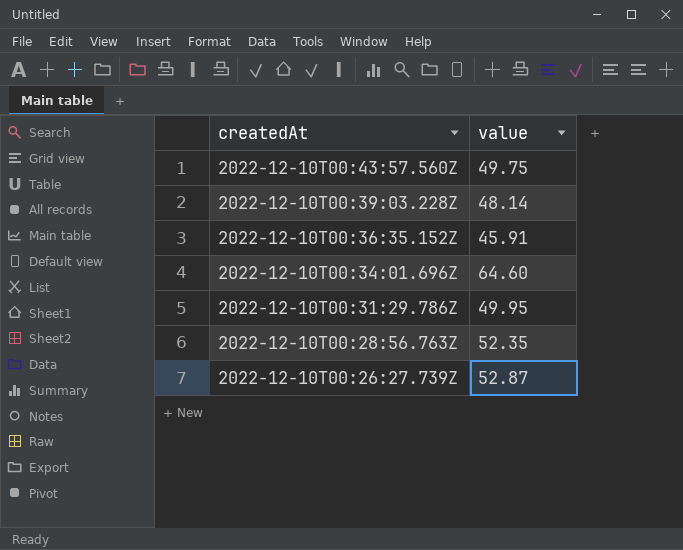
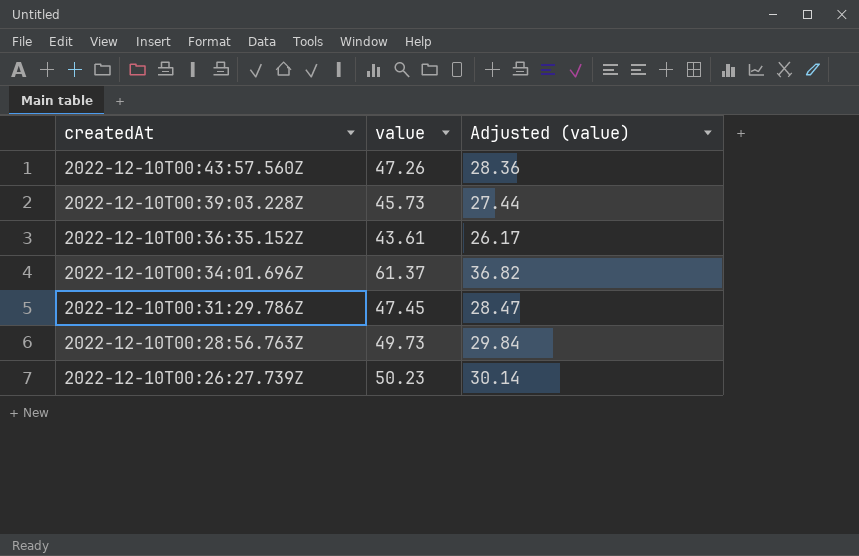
column Adjusted (value) | formula: none -> [value] * 0.6
2022-12-10T00:43:57.560Z | value: 49.75 -> 47.26
2022-12-10T00:39:03.228Z | value: 48.14 -> 45.73
2022-12-10T00:36:35.152Z | value: 45.91 -> 43.61
2022-12-10T00:34:01.696Z | value: 64.60 -> 61.37
2022-12-10T00:31:29.786Z | value: 49.95 -> 47.45
2022-12-10T00:28:56.763Z | value: 52.35 -> 49.73
2022-12-10T00:26:27.739Z | value: 52.87 -> 50.23

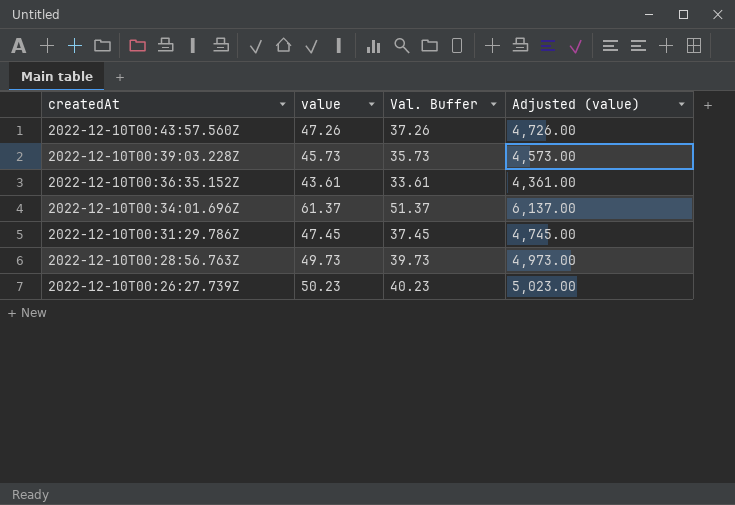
column Val. Buffer | formula: none -> [value] - 10
column Adjusted (value) | formula: [value] * 0.6 -> [value] * 100

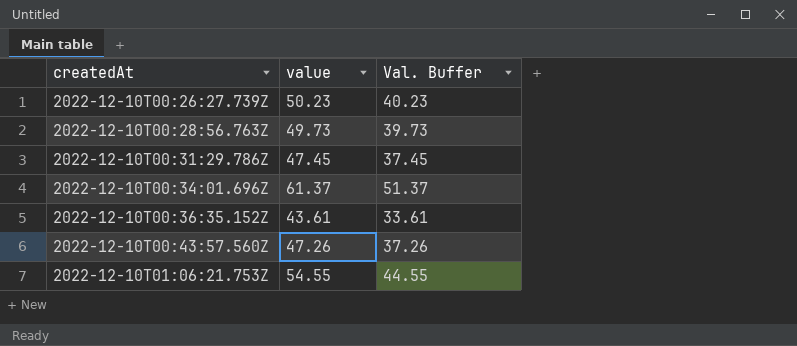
row order: createdAt descending -> createdAt ascending
column Adjusted (value) | formula: [value] * 100 -> none
row 2022-12-10T00:39:03.228Z: 45.73 | 35.73 | 4,573.00 -> none
row 2022-12-10T01:06:21.753Z: none -> 54.55 | 44.55

